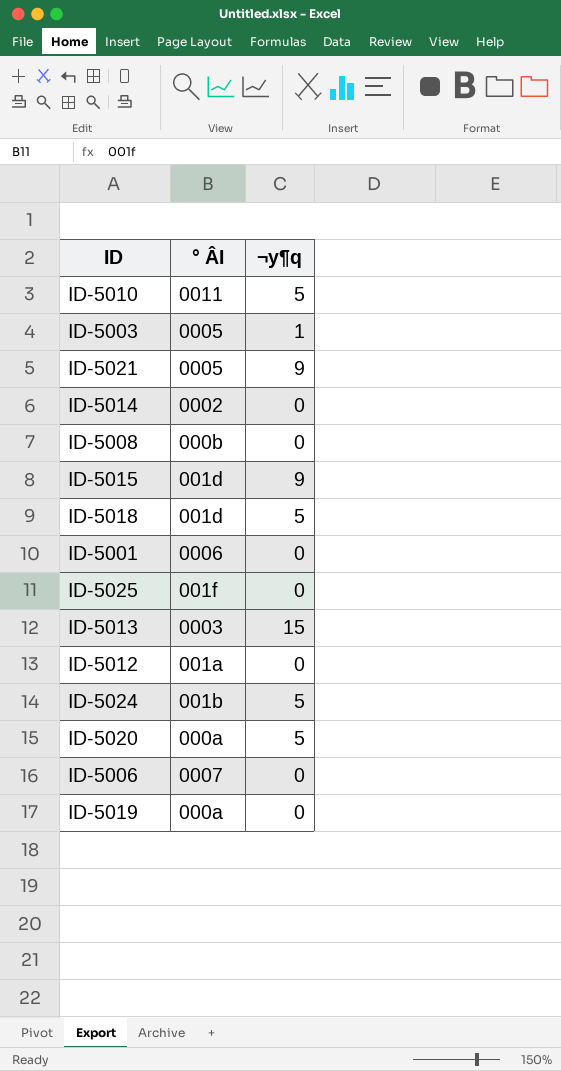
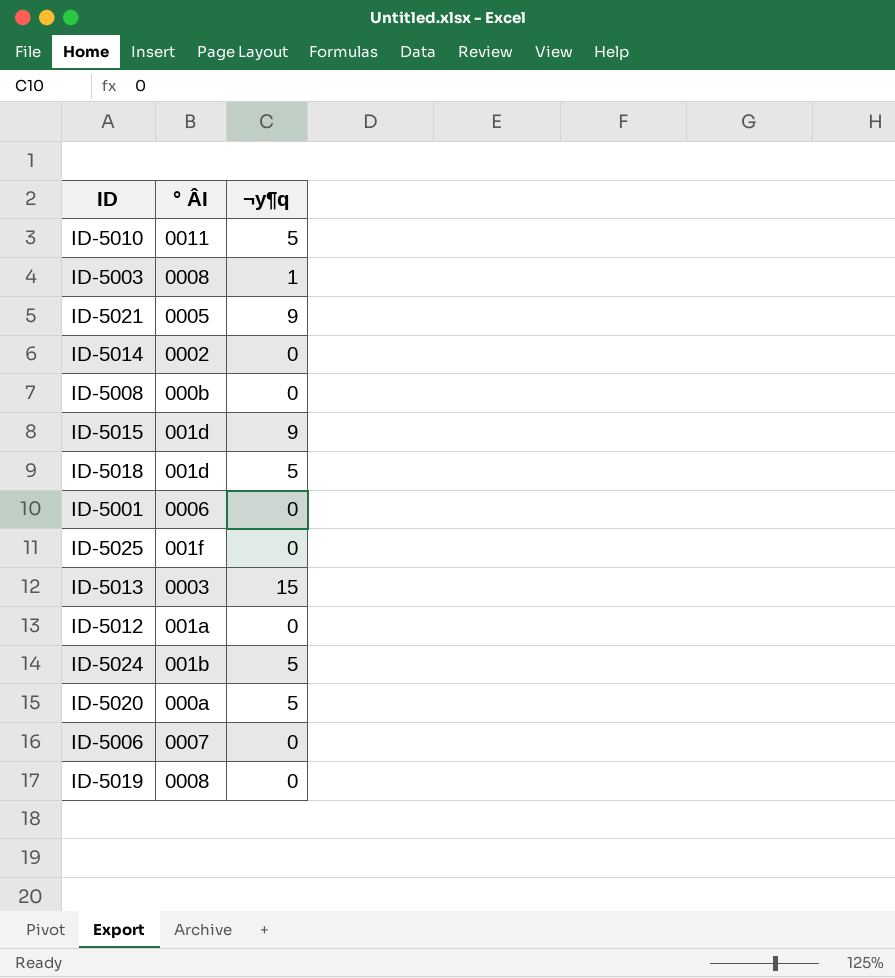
ID-5003 | ° ÂI: 0005 -> 0008
ID-5019 | ° ÂI: 000a -> 0008

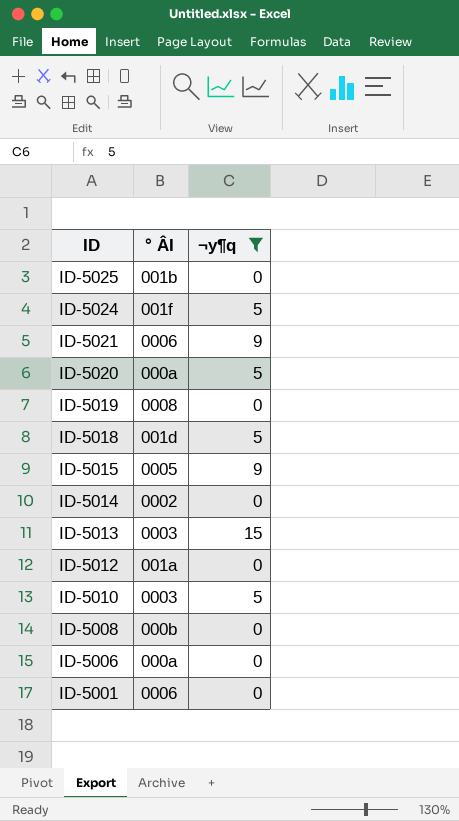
filter: none -> ¬y¶q != 1
row order: none -> ID descending
ID-5025 | ° ÂI: 001f -> 001b
ID-5024 | ° ÂI: 001b -> 001f
ID-5021 | ° ÂI: 0005 -> 0006
ID-5015 | ° ÂI: 001d -> 0005
ID-5010 | ° ÂI: 0011 -> 0003
ID-5006 | ° ÂI: 0007 -> 000a

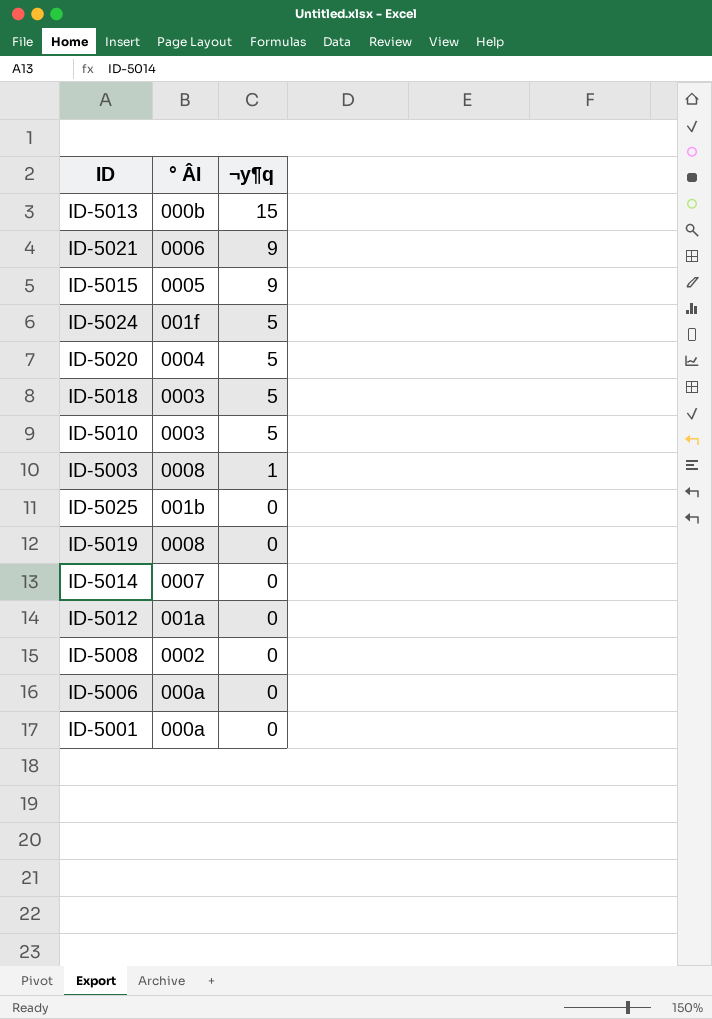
filter: ¬y¶q != 1 -> none
row order: ID descending -> ¬y¶q descending
ID-5013 | ° ÂI: 0003 -> 000b
ID-5020 | ° ÂI: 000a -> 0004
ID-5018 | ° ÂI: 001d -> 0003
ID-5014 | ° ÂI: 0002 -> 0007
ID-5008 | ° ÂI: 000b -> 0002
ID-5001 | ° ÂI: 0006 -> 000a

